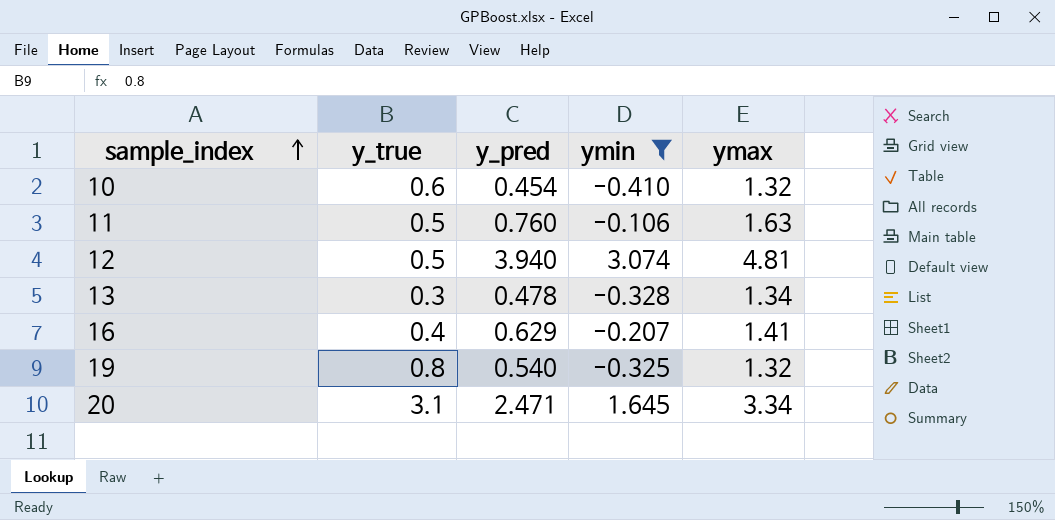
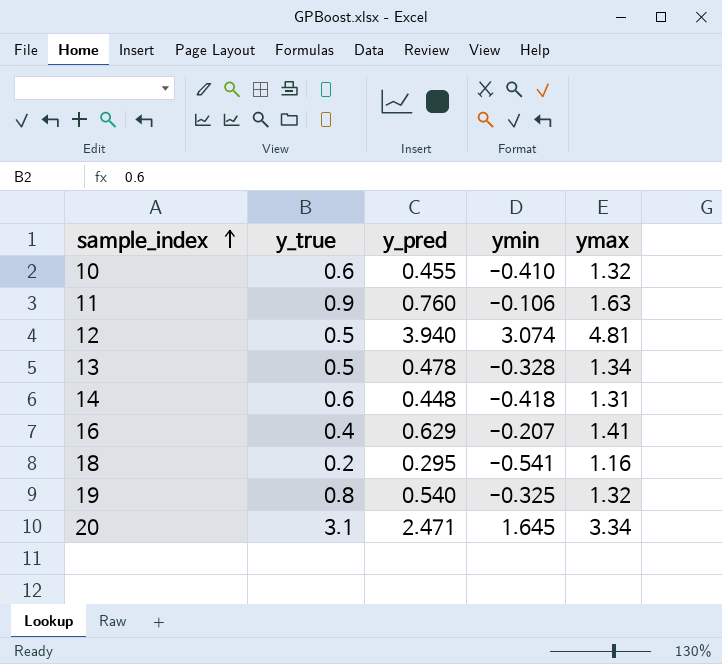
filter: ymin >= -0.410 -> none
10 | y_pred: 0.454 -> 0.455
11 | y_true: 0.5 -> 0.9
13 | y_true: 0.3 -> 0.5

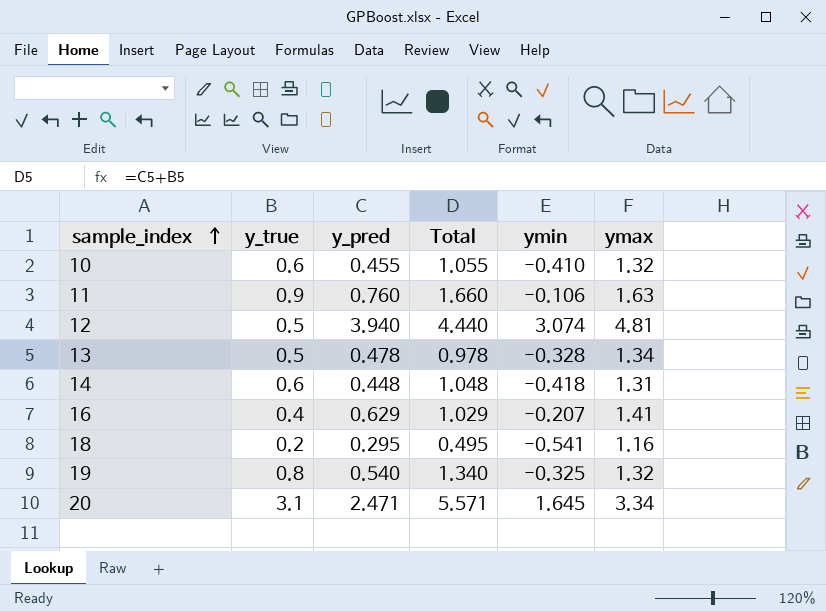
column Total | formula: none -> [y_true] + [y_pred]

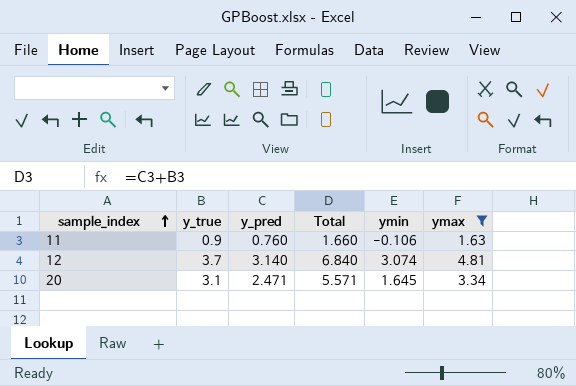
filter: none -> ymax >= 1.63
12 | y_true: 0.5 -> 3.7
12 | y_pred: 3.940 -> 3.140
12 | Total: 4.440 -> 6.840

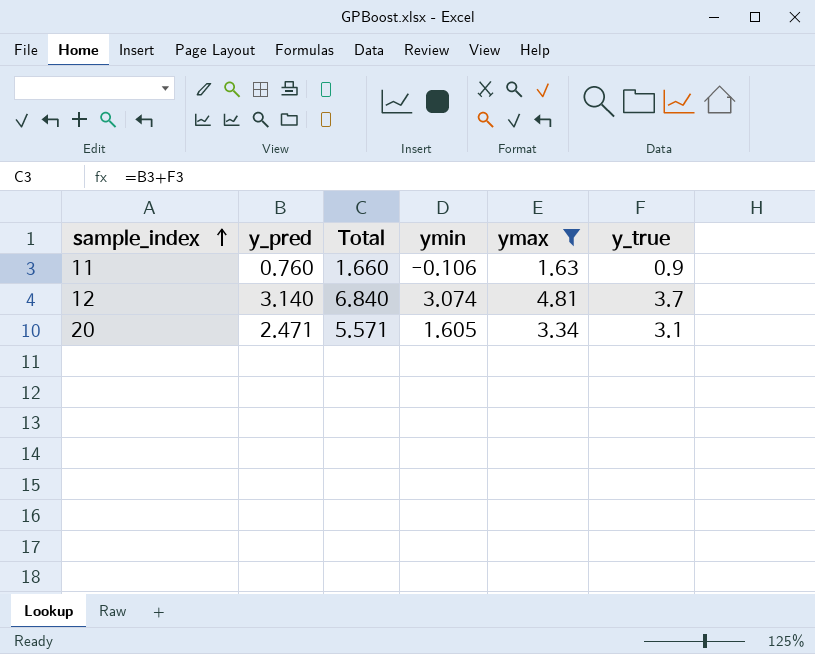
column y_true | position: 2 -> 6
20 | ymin: 1.645 -> 1.605

